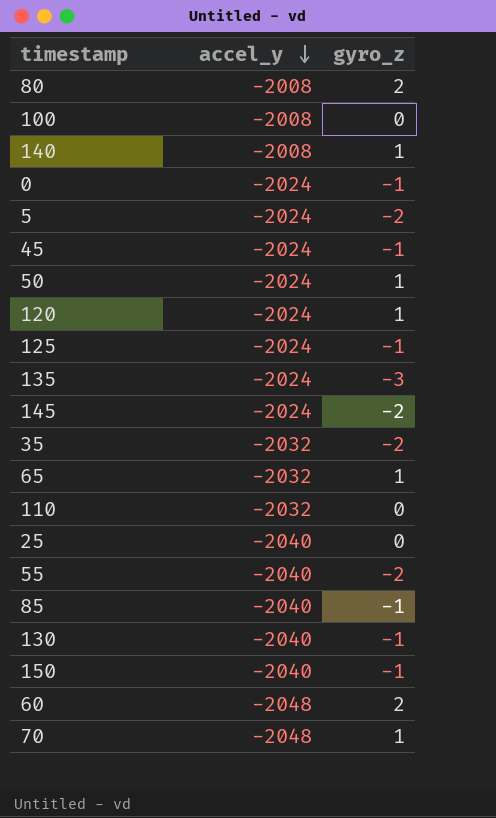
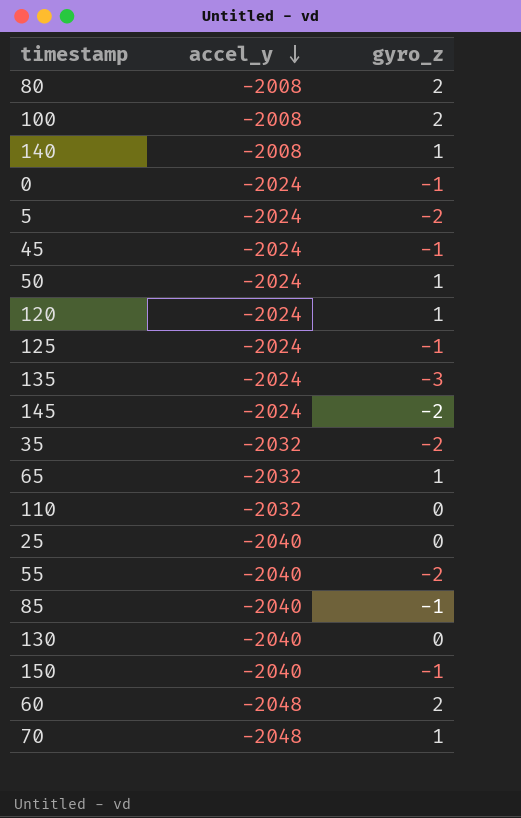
100 | gyro_z: 0 -> 2
130 | gyro_z: -1 -> 0

